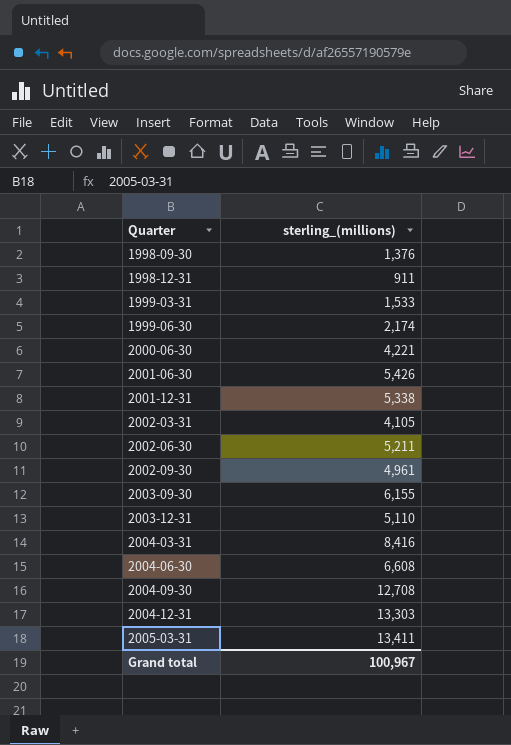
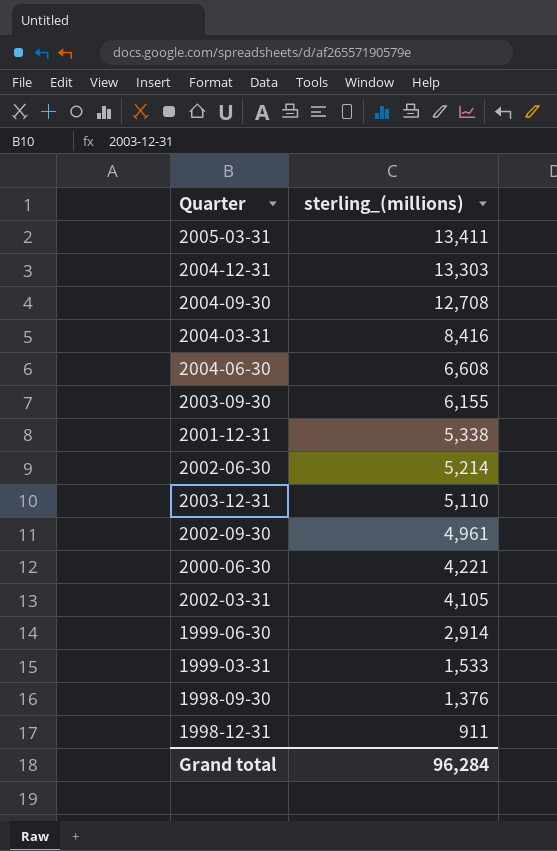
row order: Quarter ascending -> sterling_(millions) descending
row 2001-06-30: 5,426 -> none
2002-06-30 | sterling_(millions): 5,211 -> 5,214
1999-06-30 | sterling_(millions): 2,174 -> 2,914
Grand total | sterling_(millions): 100,967 -> 96,284

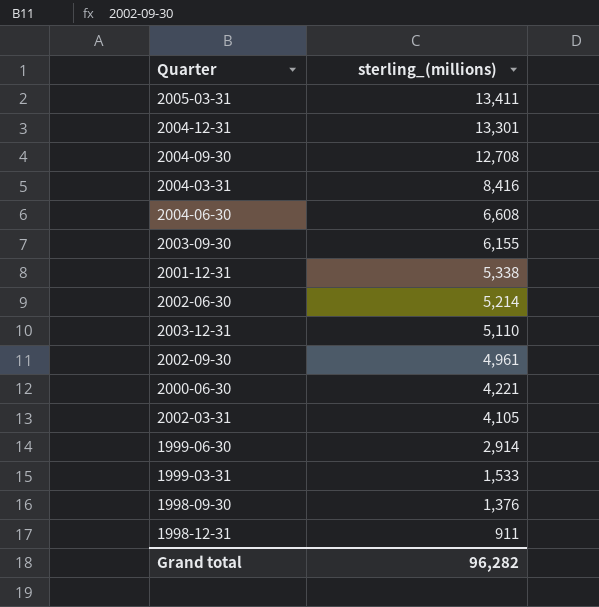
2004-12-31 | sterling_(millions): 13,303 -> 13,301
Grand total | sterling_(millions): 96,284 -> 96,282

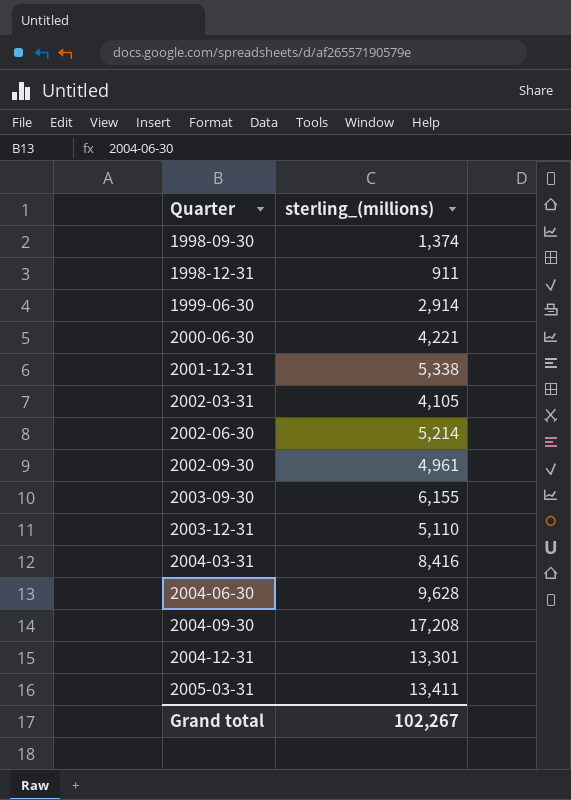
row order: sterling_(millions) descending -> Quarter ascending
row 1999-03-31: 1,533 -> none
1998-09-30 | sterling_(millions): 1,376 -> 1,374
2004-06-30 | sterling_(millions): 6,608 -> 9,628
2004-09-30 | sterling_(millions): 12,708 -> 17,208
Grand total | sterling_(millions): 96,282 -> 102,267

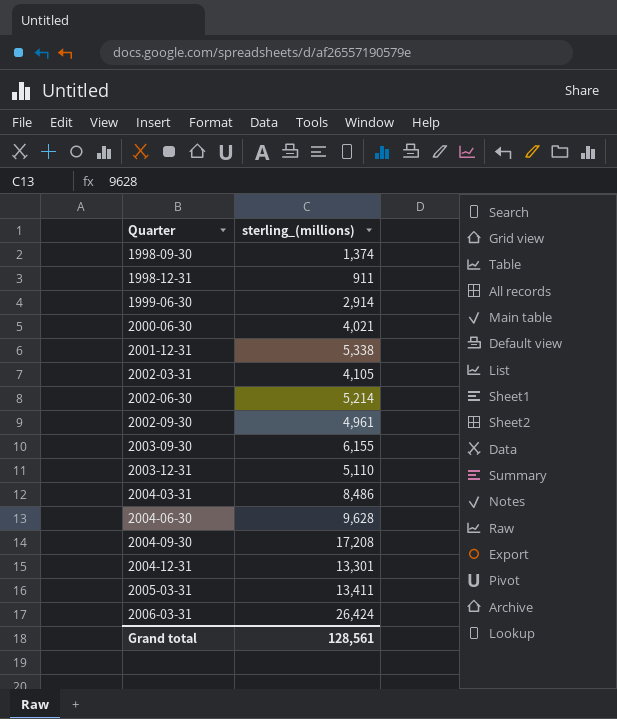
2000-06-30 | sterling_(millions): 4,221 -> 4,021
2004-03-31 | sterling_(millions): 8,416 -> 8,486
row 2006-03-31: none -> 26,424
Grand total | sterling_(millions): 102,267 -> 128,561

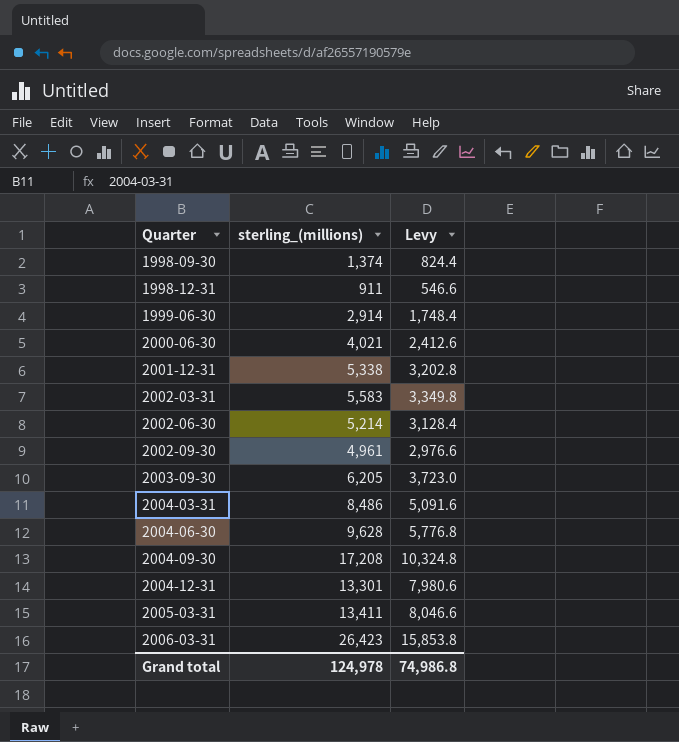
column Levy | formula: none -> [sterling_(millions)] * 0.6
row 2003-12-31: 5,110 -> none
2002-03-31 | sterling_(millions): 4,105 -> 5,583
2003-09-30 | sterling_(millions): 6,155 -> 6,205
2006-03-31 | sterling_(millions): 26,424 -> 26,423
Grand total | sterling_(millions): 128,561 -> 124,978

